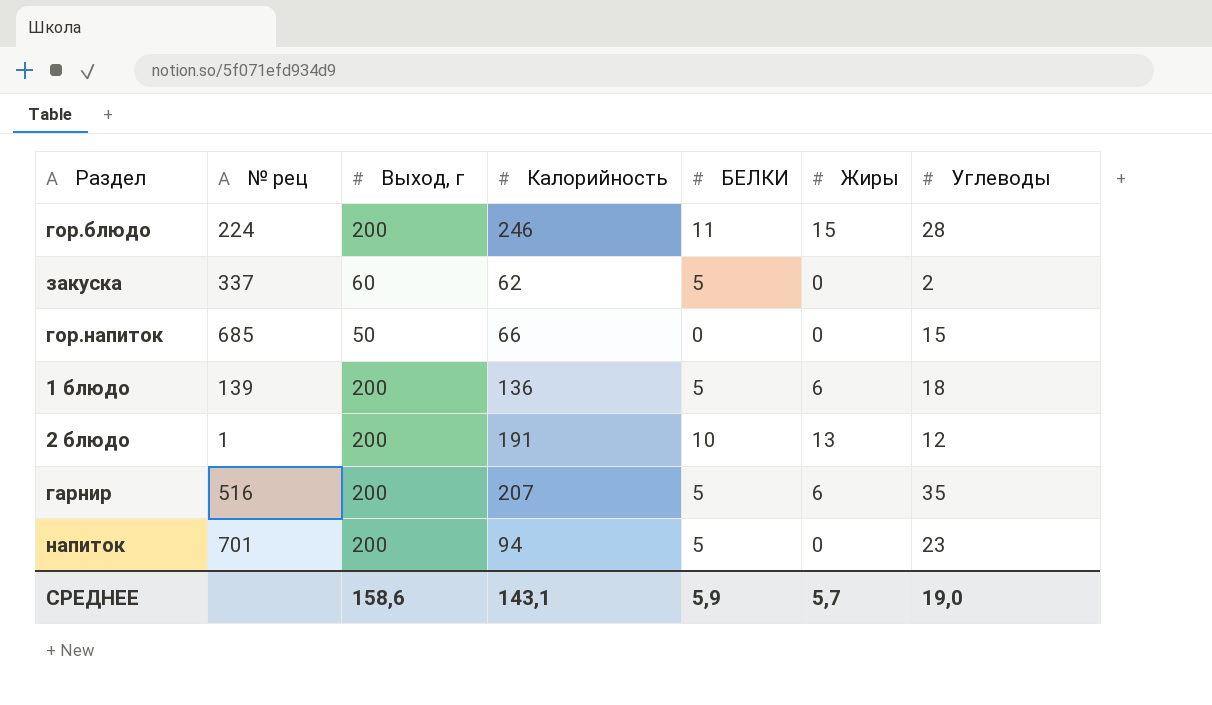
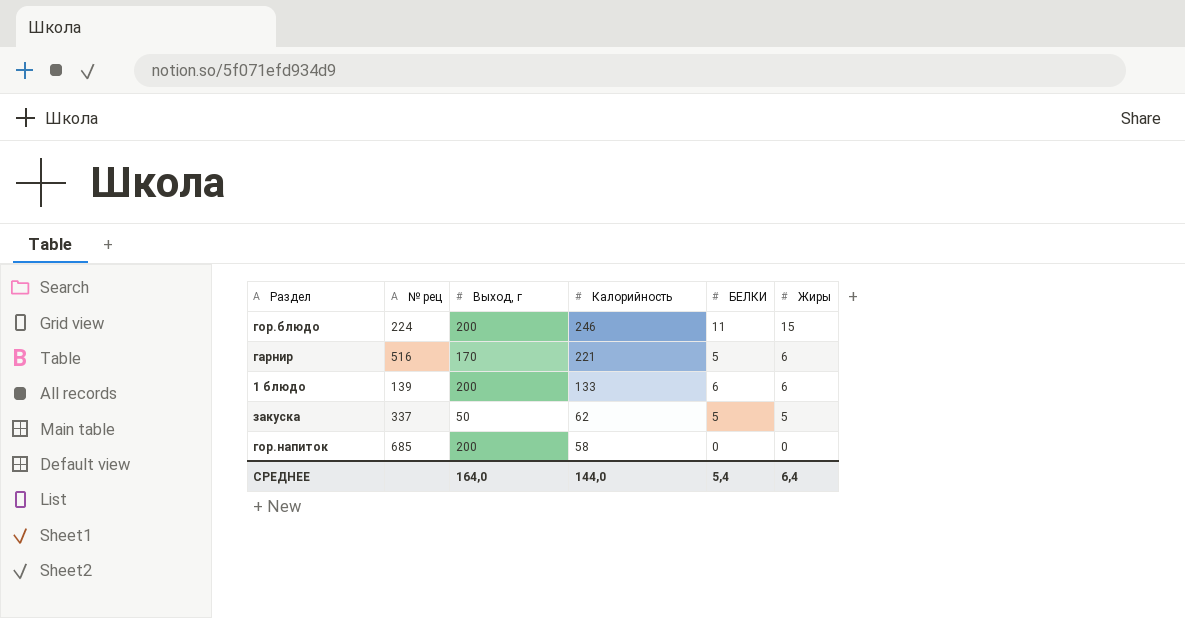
row order: none -> Калорийность descending
column Углеводы | position: 7 -> none
row 2 блюдо: 1 | 200 | 191 | 10 | 13 | 12 -> none
row напиток: 701 | 200 | 94 | 5 | 0 | 23 -> none
гарнир | Выход, г: 200 -> 170
гарнир | Калорийность: 207 -> 221
1 блюдо | Калорийность: 136 -> 133
1 блюдо | БЕЛКИ: 5 -> 6
закуска | Выход, г: 60 -> 50
закуска | Жиры: 0 -> 5
гор.напиток | Выход, г: 50 -> 200
гор.напиток | Калорийность: 66 -> 58
СРЕДНЕЕ | Выход, г: 158,6 -> 164,0
СРЕДНЕЕ | Калорийность: 143,1 -> 144,0
СРЕДНЕЕ | БЕЛКИ: 5,9 -> 5,4
СРЕДНЕЕ | Жиры: 5,7 -> 6,4

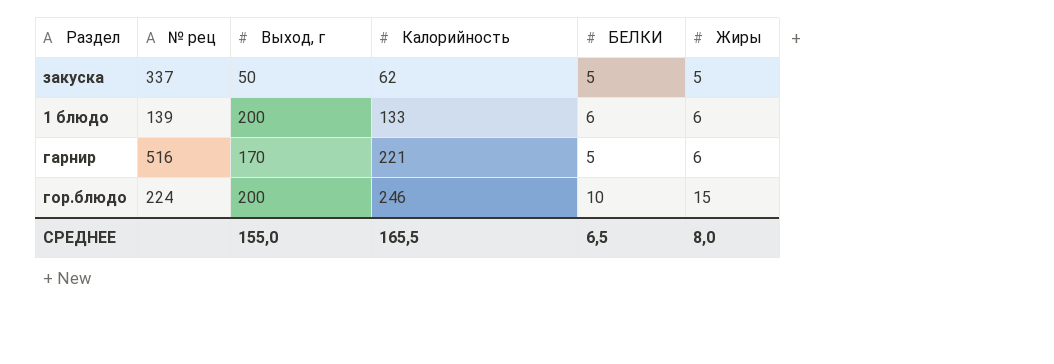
row order: Калорийность descending -> Калорийность ascending
row гор.напиток: 685 | 200 | 58 | 0 | 0 -> none
гор.блюдо | БЕЛКИ: 11 -> 10
СРЕДНЕЕ | Выход, г: 164,0 -> 155,0
СРЕДНЕЕ | Калорийность: 144,0 -> 165,5
СРЕДНЕЕ | БЕЛКИ: 5,4 -> 6,5
СРЕДНЕЕ | Жиры: 6,4 -> 8,0

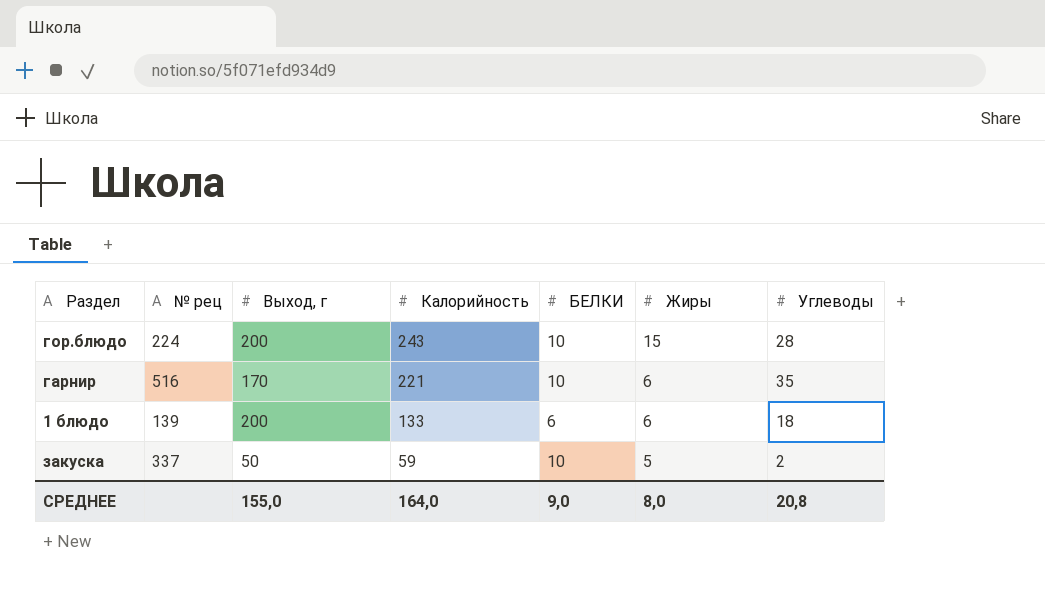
row order: Калорийность ascending -> Калорийность descending
column Углеводы | position: none -> 7
гор.блюдо | Калорийность: 246 -> 243
гарнир | БЕЛКИ: 5 -> 10
закуска | Калорийность: 62 -> 59
закуска | БЕЛКИ: 5 -> 10
СРЕДНЕЕ | Калорийность: 165,5 -> 164,0
СРЕДНЕЕ | БЕЛКИ: 6,5 -> 9,0

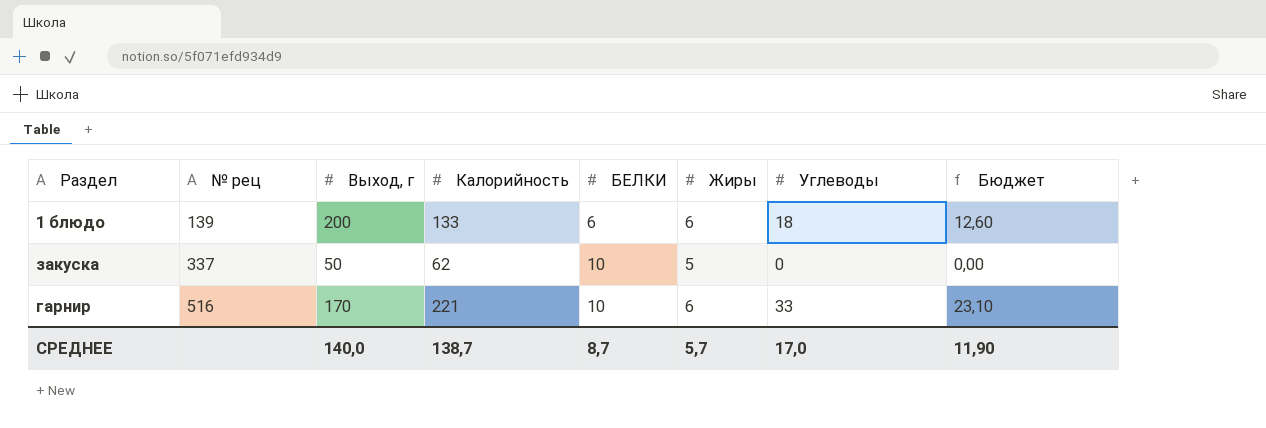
row order: Калорийность descending -> № рец ascending
column Бюджет | formula: none -> [Углеводы] * 0,7
row гор.блюдо: 224 | 200 | 243 | 10 | 15 | 28 -> none
закуска | Калорийность: 59 -> 62
закуска | Углеводы: 2 -> 0
гарнир | Углеводы: 35 -> 33
СРЕДНЕЕ | Выход, г: 155,0 -> 140,0
СРЕДНЕЕ | Калорийность: 164,0 -> 138,7
СРЕДНЕЕ | БЕЛКИ: 9,0 -> 8,7
СРЕДНЕЕ | Жиры: 8,0 -> 5,7
СРЕДНЕЕ | Углеводы: 20,8 -> 17,0

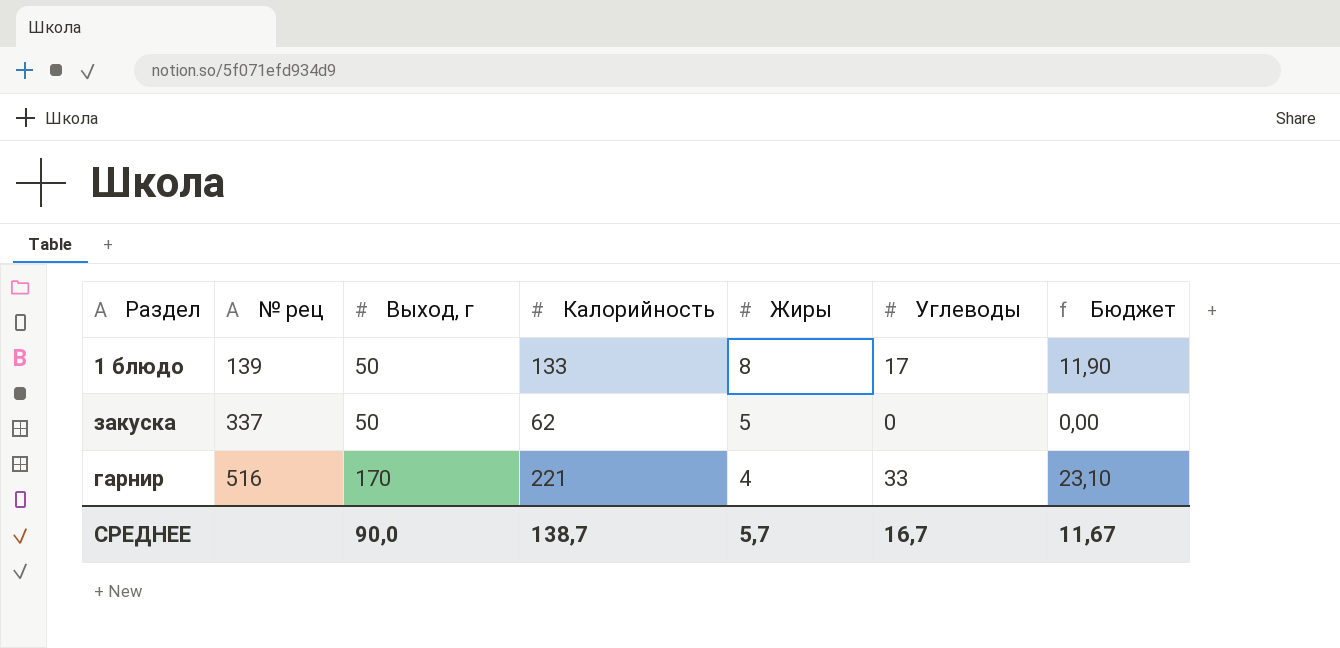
column БЕЛКИ | position: 5 -> none
1 блюдо | Выход, г: 200 -> 50
1 блюдо | Жиры: 6 -> 8
1 блюдо | Углеводы: 18 -> 17
1 блюдо | Бюджет: 12,60 -> 11,90
гарнир | Жиры: 6 -> 4
СРЕДНЕЕ | Выход, г: 140,0 -> 90,0
СРЕДНЕЕ | Углеводы: 17,0 -> 16,7
СРЕДНЕЕ | Бюджет: 11,90 -> 11,67

